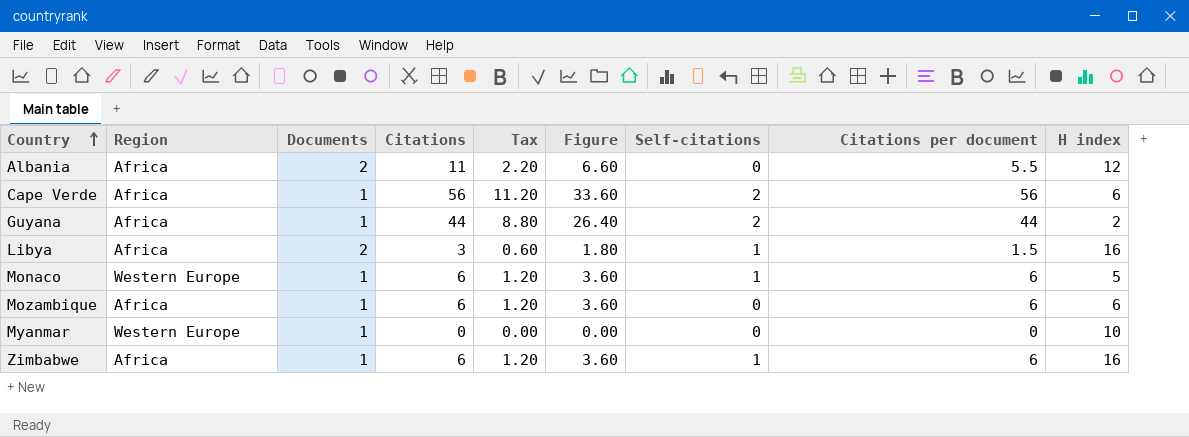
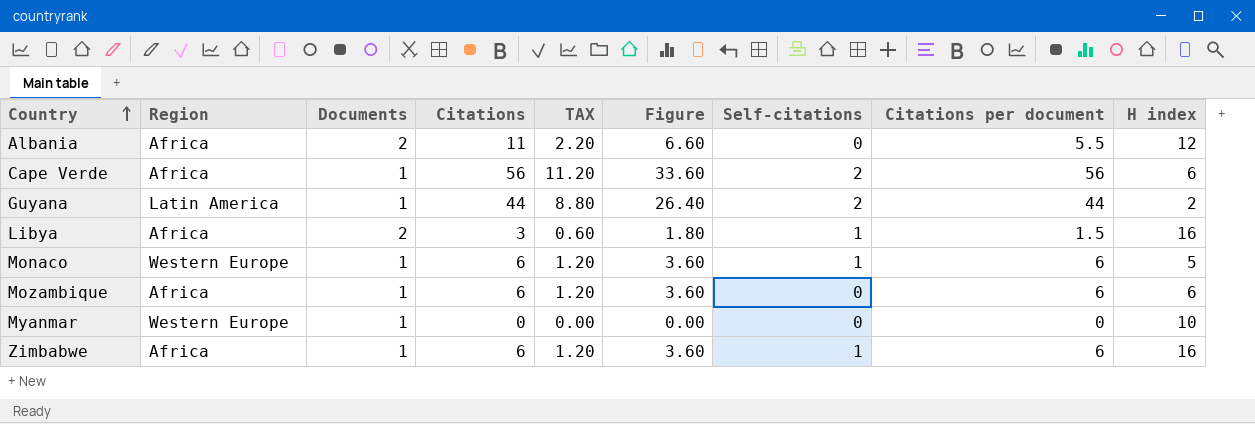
column name: Tax -> TAX
Guyana | Region: Africa -> Latin America

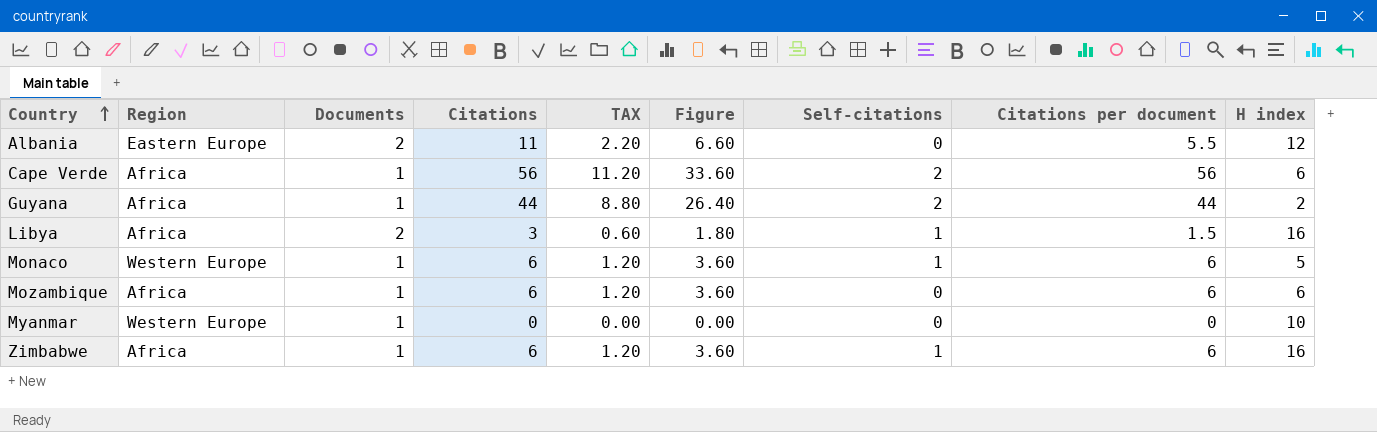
Albania | Region: Africa -> Eastern Europe
Guyana | Region: Latin America -> Africa

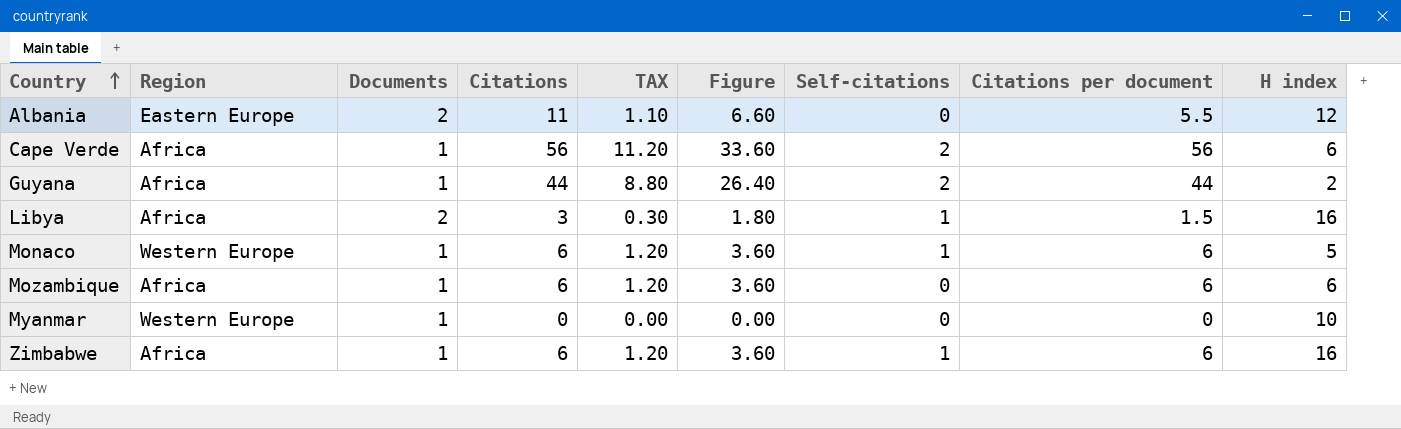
column TAX | formula: [Citations] * 0.2 -> [Citations per document] * 0.2

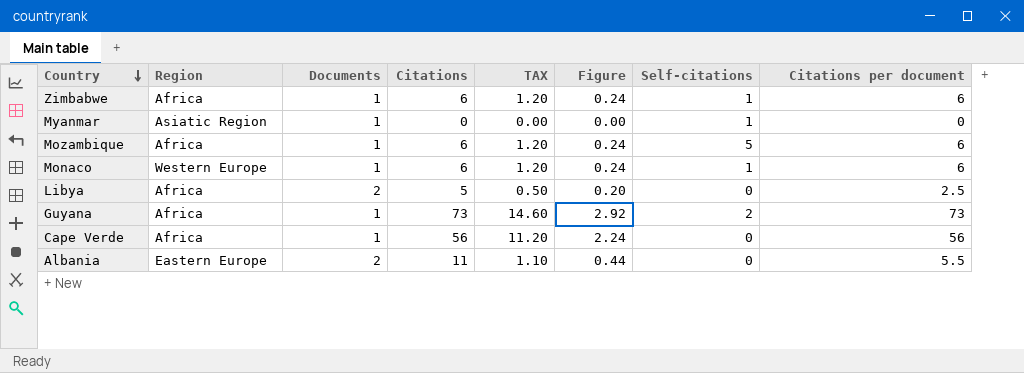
row order: Country ascending -> Country descending
column H index | position: 9 -> none
column Figure | formula: [Citations] * 0.6 -> [Citations] * 0.04
Myanmar | Region: Western Europe -> Asiatic Region
Myanmar | Self-citations: 0 -> 1
Mozambique | Self-citations: 0 -> 5
Libya | Citations: 3 -> 5
Libya | TAX: 0.30 -> 0.50
Libya | Self-citations: 1 -> 0
Libya | Citations per document: 1.5 -> 2.5
Guyana | Citations: 44 -> 73
Guyana | TAX: 8.80 -> 14.60
Guyana | Citations per document: 44 -> 73
Cape Verde | Self-citations: 2 -> 0

